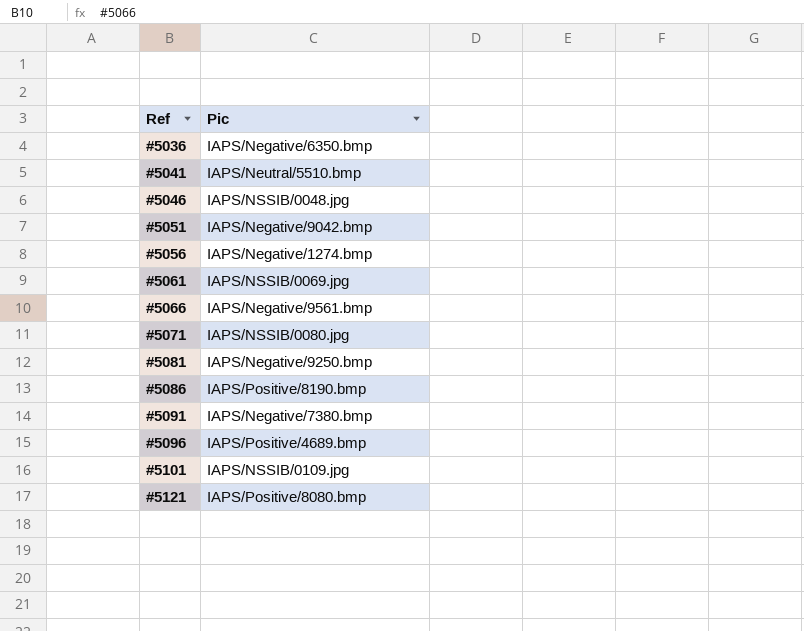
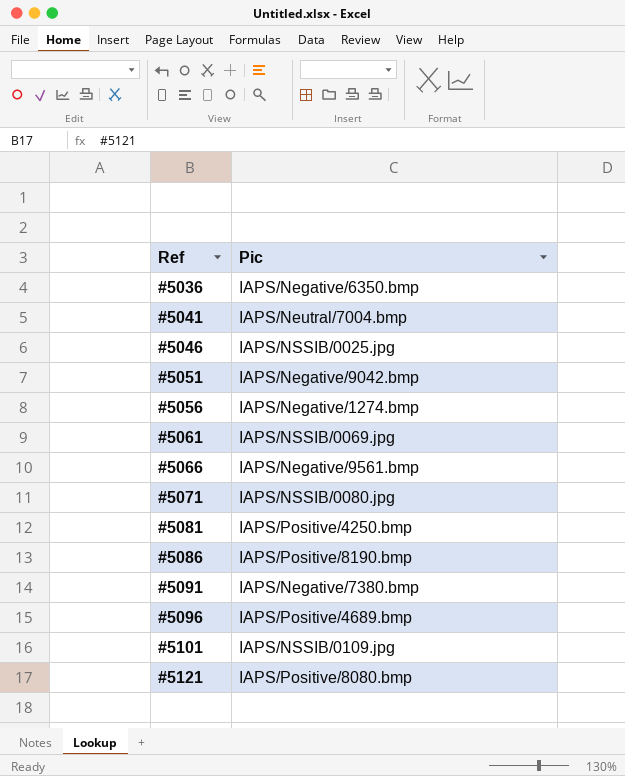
#5041 | Pic: IAPS/Neutral/5510.bmp -> IAPS/Neutral/7004.bmp
#5046 | Pic: IAPS/NSSIB/0048.jpg -> IAPS/NSSIB/0025.jpg
#5081 | Pic: IAPS/Negative/9250.bmp -> IAPS/Positive/4250.bmp

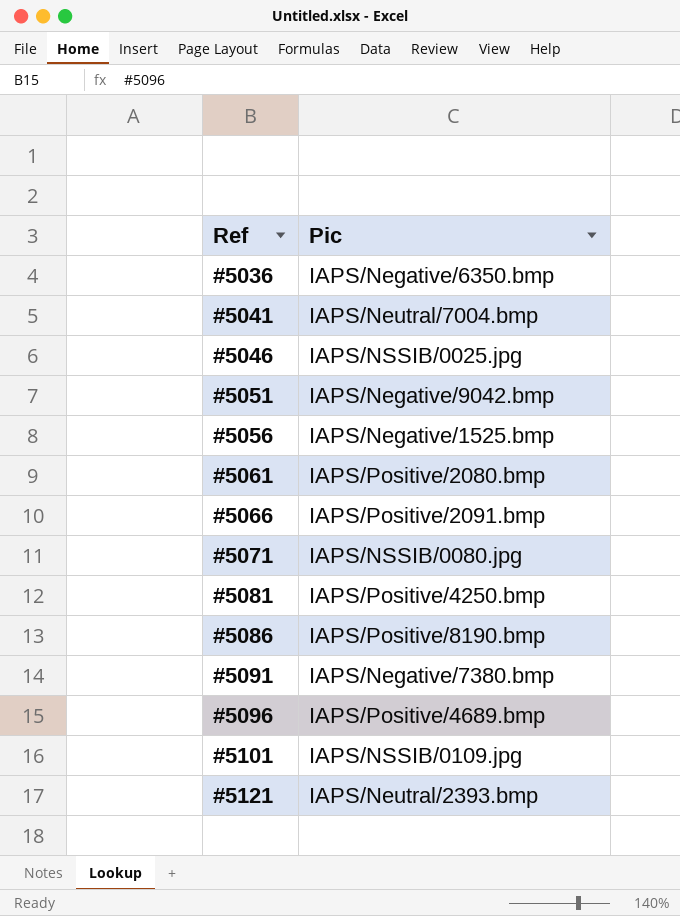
#5056 | Pic: IAPS/Negative/1274.bmp -> IAPS/Negative/1525.bmp
#5061 | Pic: IAPS/NSSIB/0069.jpg -> IAPS/Positive/2080.bmp
#5066 | Pic: IAPS/Negative/9561.bmp -> IAPS/Positive/2091.bmp
#5121 | Pic: IAPS/Positive/8080.bmp -> IAPS/Neutral/2393.bmp

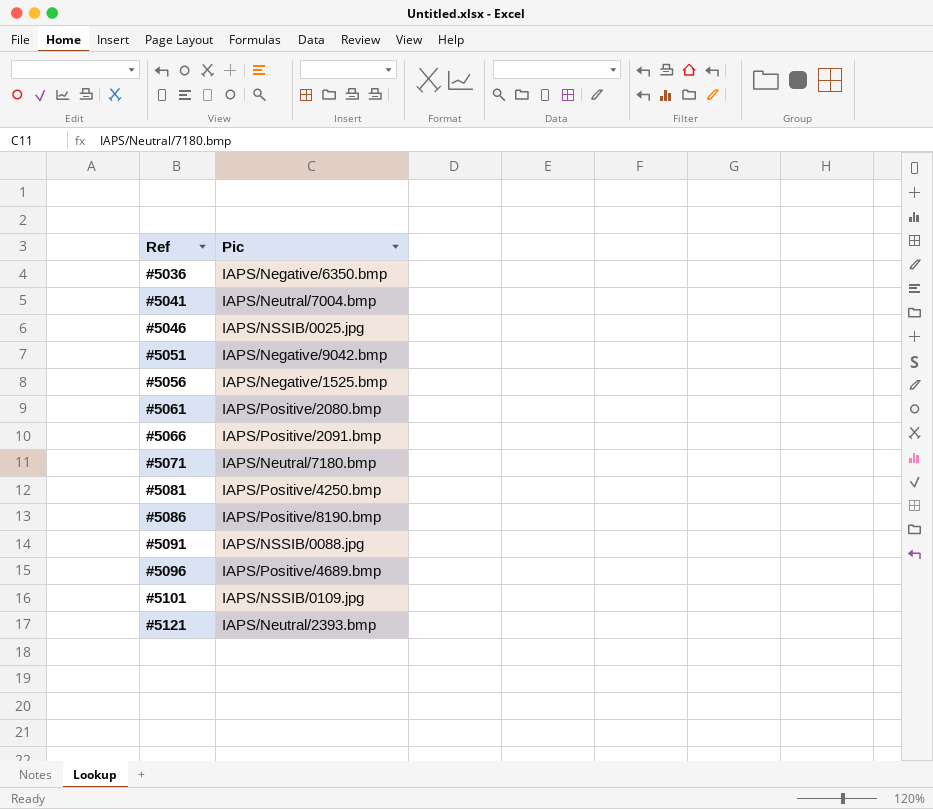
#5071 | Pic: IAPS/NSSIB/0080.jpg -> IAPS/Neutral/7180.bmp
#5091 | Pic: IAPS/Negative/7380.bmp -> IAPS/NSSIB/0088.jpg

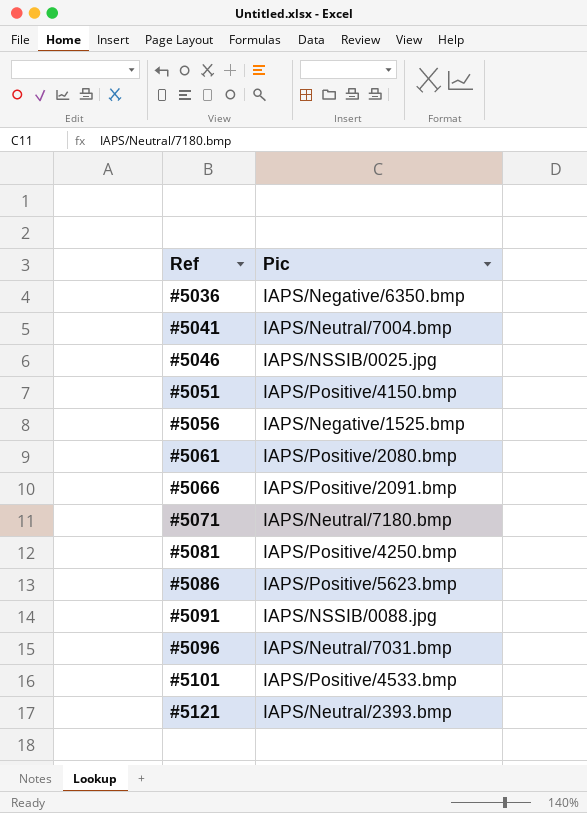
#5051 | Pic: IAPS/Negative/9042.bmp -> IAPS/Positive/4150.bmp
#5086 | Pic: IAPS/Positive/8190.bmp -> IAPS/Positive/5623.bmp
#5096 | Pic: IAPS/Positive/4689.bmp -> IAPS/Neutral/7031.bmp
#5101 | Pic: IAPS/NSSIB/0109.jpg -> IAPS/Positive/4533.bmp

